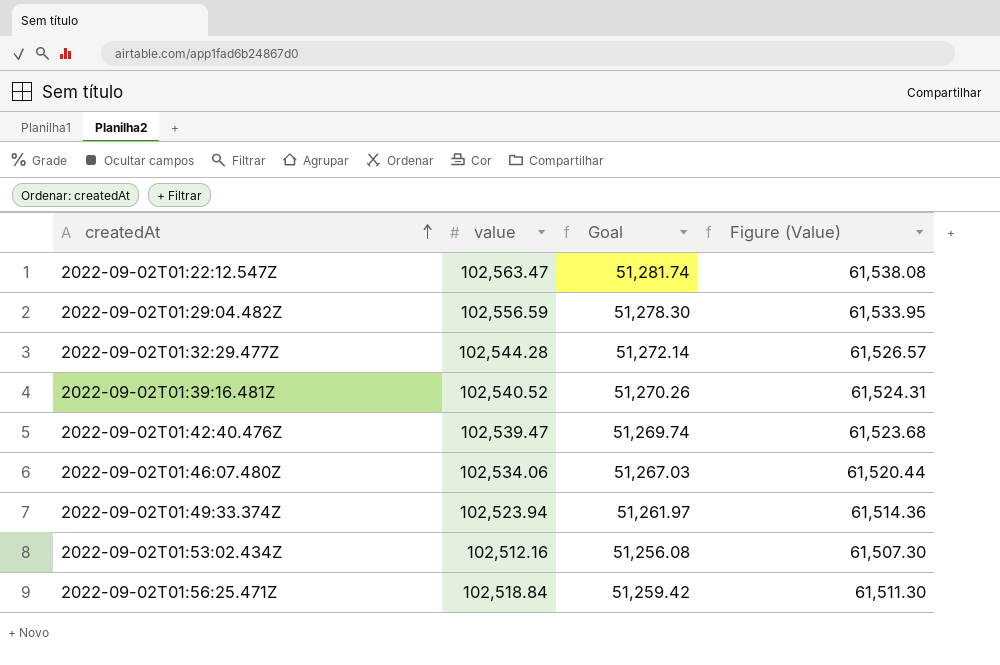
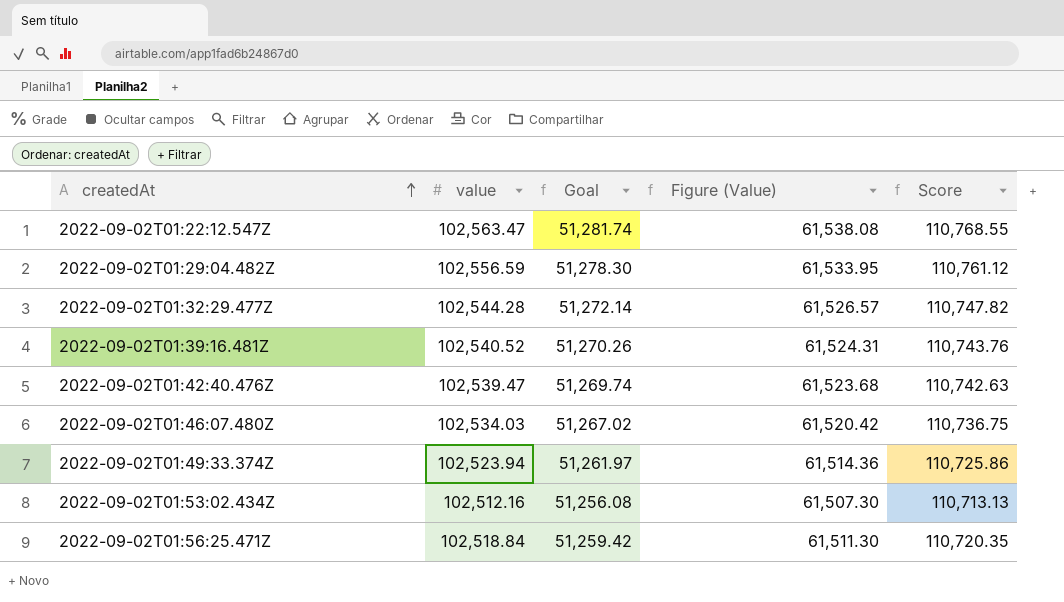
column Score | formula: none -> [value] * 1.08
2022-09-02T01:46:07.480Z | value: 102,534.06 -> 102,534.03
2022-09-02T01:46:07.480Z | Goal: 51,267.03 -> 51,267.02
2022-09-02T01:46:07.480Z | Figure (Value): 61,520.44 -> 61,520.42

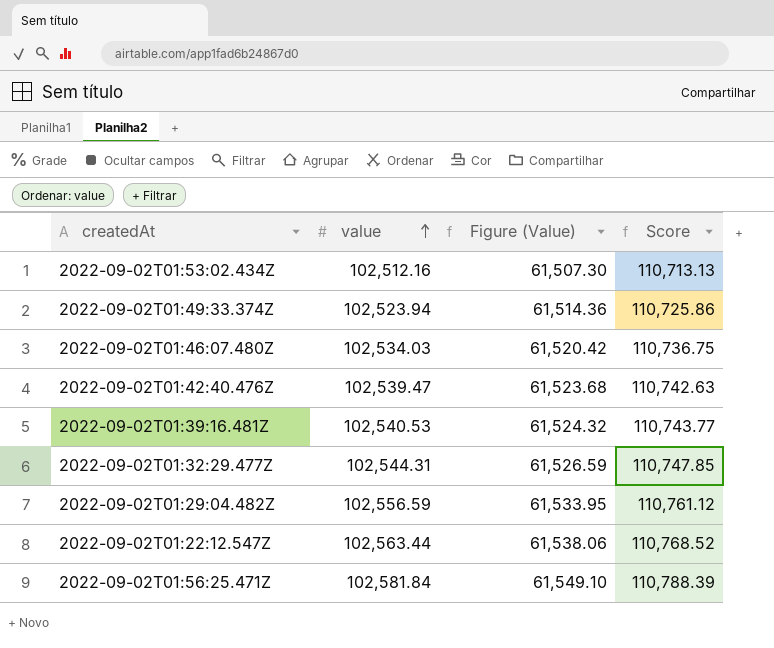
row order: createdAt ascending -> value ascending
column Goal | formula: [value] * 0.5 -> none
2022-09-02T01:39:16.481Z | value: 102,540.52 -> 102,540.53
2022-09-02T01:39:16.481Z | Figure (Value): 61,524.31 -> 61,524.32
2022-09-02T01:39:16.481Z | Score: 110,743.76 -> 110,743.77
2022-09-02T01:32:29.477Z | value: 102,544.28 -> 102,544.31
2022-09-02T01:32:29.477Z | Figure (Value): 61,526.57 -> 61,526.59
2022-09-02T01:32:29.477Z | Score: 110,747.82 -> 110,747.85
2022-09-02T01:22:12.547Z | value: 102,563.47 -> 102,563.44
2022-09-02T01:22:12.547Z | Figure (Value): 61,538.08 -> 61,538.06
2022-09-02T01:22:12.547Z | Score: 110,768.55 -> 110,768.52
2022-09-02T01:56:25.471Z | value: 102,518.84 -> 102,581.84
2022-09-02T01:56:25.471Z | Figure (Value): 61,511.30 -> 61,549.10
2022-09-02T01:56:25.471Z | Score: 110,720.35 -> 110,788.39

